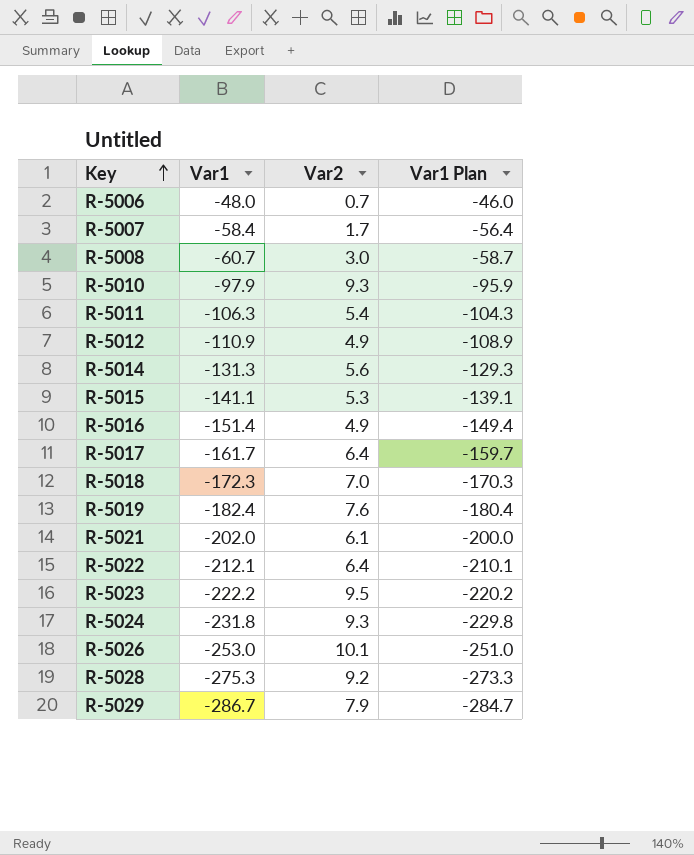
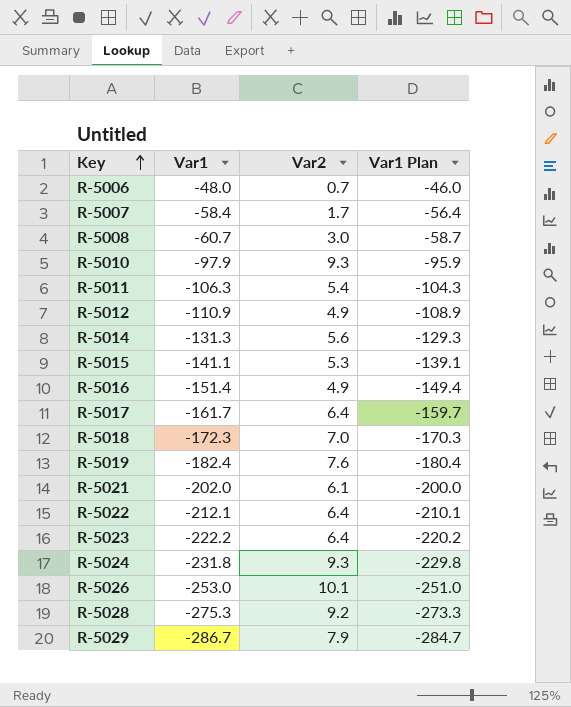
R-5023 | Var2: 9.5 -> 6.4

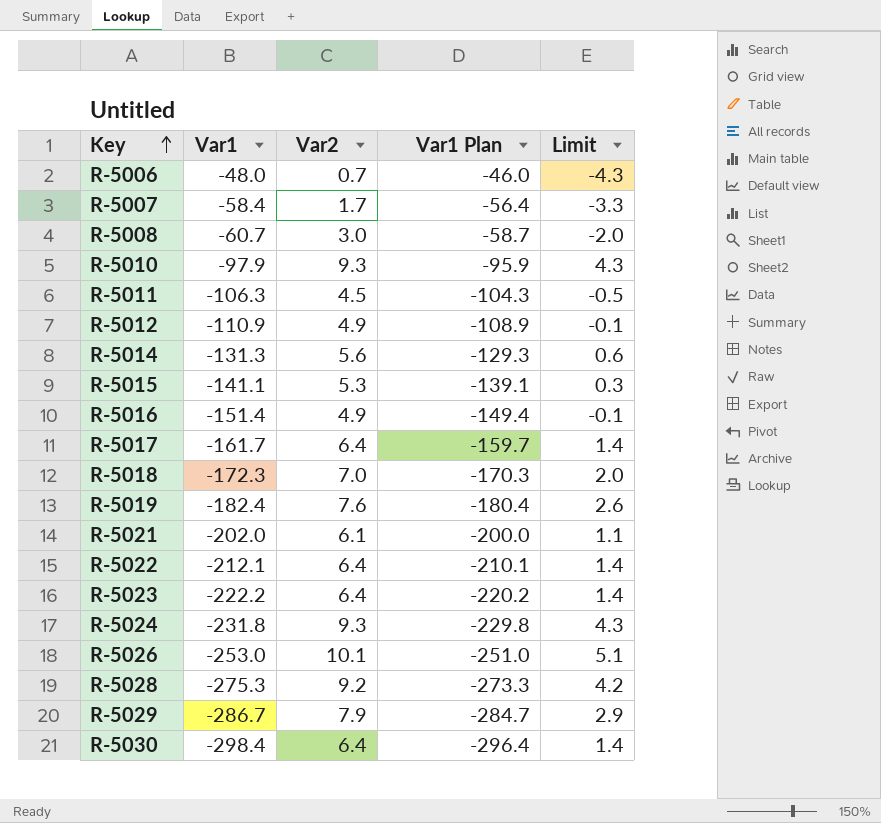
column Limit | formula: none -> [Var2] - 5
R-5011 | Var2: 5.4 -> 4.5
row R-5030: none -> -298.4 | 6.4 | -296.4 | 1.4

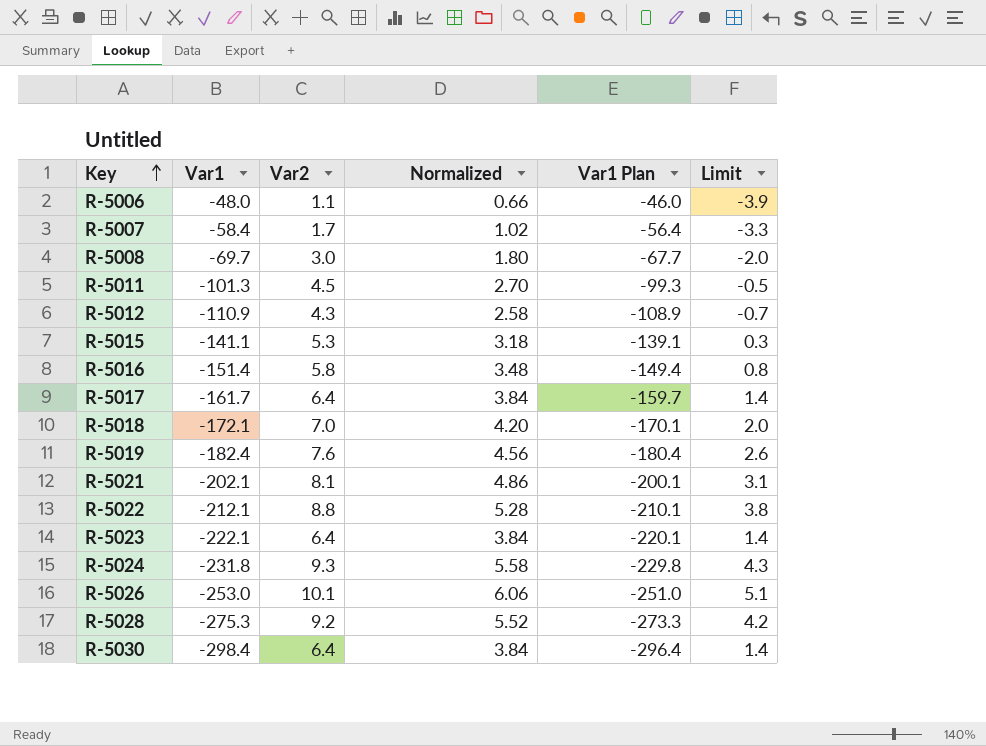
column Normalized | formula: none -> [Var2] * 0.6
row R-5010: -97.9 | 9.3 | -95.9 | 4.3 -> none
row R-5014: -131.3 | 5.6 | -129.3 | 0.6 -> none
row R-5029: -286.7 | 7.9 | -284.7 | 2.9 -> none
R-5006 | Var2: 0.7 -> 1.1
R-5006 | Limit: -4.3 -> -3.9
R-5008 | Var1: -60.7 -> -69.7
R-5008 | Var1 Plan: -58.7 -> -67.7
R-5011 | Var1: -106.3 -> -101.3
R-5011 | Var1 Plan: -104.3 -> -99.3
R-5012 | Var2: 4.9 -> 4.3
R-5012 | Limit: -0.1 -> -0.7
R-5016 | Var2: 4.9 -> 5.8
R-5016 | Limit: -0.1 -> 0.8
R-5018 | Var1: -172.3 -> -172.1
R-5018 | Var1 Plan: -170.3 -> -170.1
R-5021 | Var1: -202.0 -> -202.1
R-5021 | Var2: 6.1 -> 8.1
R-5021 | Var1 Plan: -200.0 -> -200.1
R-5021 | Limit: 1.1 -> 3.1
R-5022 | Var2: 6.4 -> 8.8
R-5022 | Limit: 1.4 -> 3.8
R-5023 | Var1: -222.2 -> -222.1
R-5023 | Var1 Plan: -220.2 -> -220.1

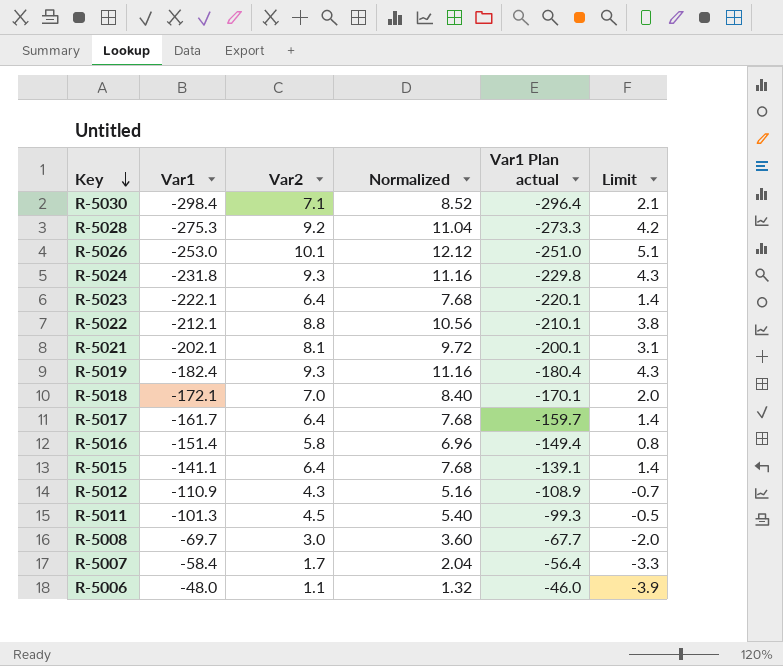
row order: Key ascending -> Key descending
column Normalized | formula: [Var2] * 0.6 -> [Var2] * 1.2
column name: Var1 Plan -> Var1 Plan actual
R-5030 | Var2: 6.4 -> 7.1
R-5030 | Limit: 1.4 -> 2.1
R-5019 | Var2: 7.6 -> 9.3
R-5019 | Limit: 2.6 -> 4.3
R-5015 | Var2: 5.3 -> 6.4
R-5015 | Limit: 0.3 -> 1.4

